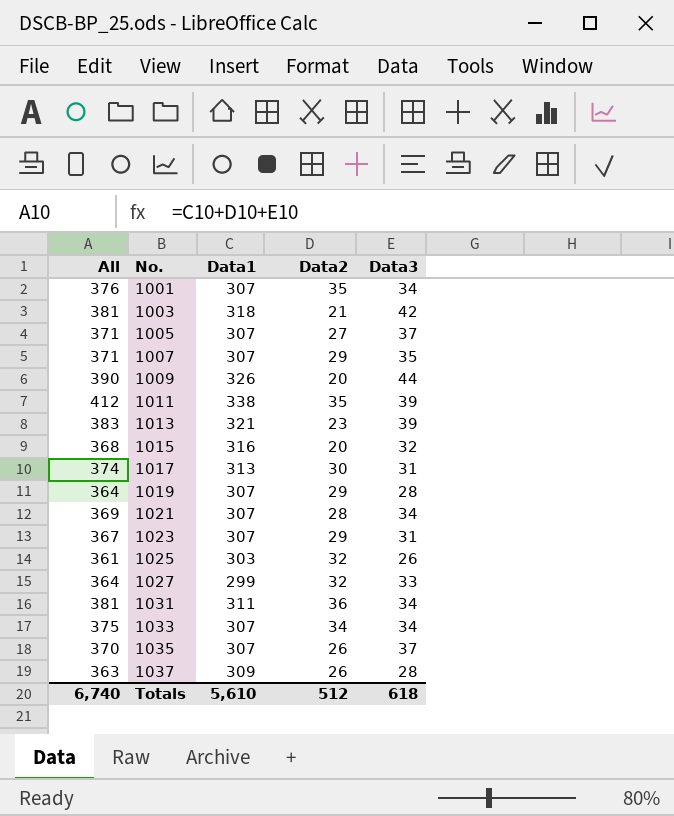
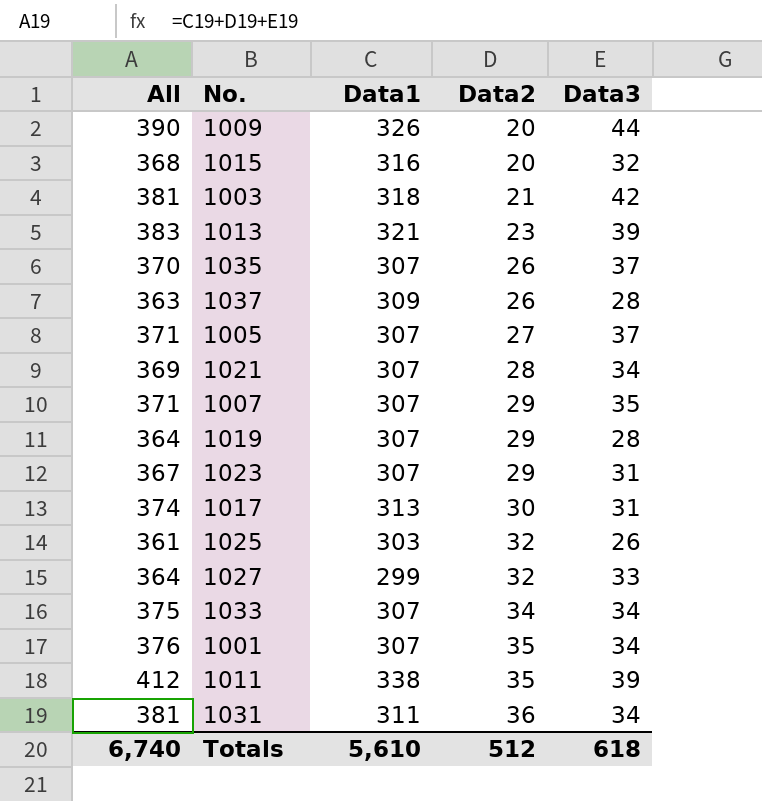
row order: No. ascending -> Data2 ascending

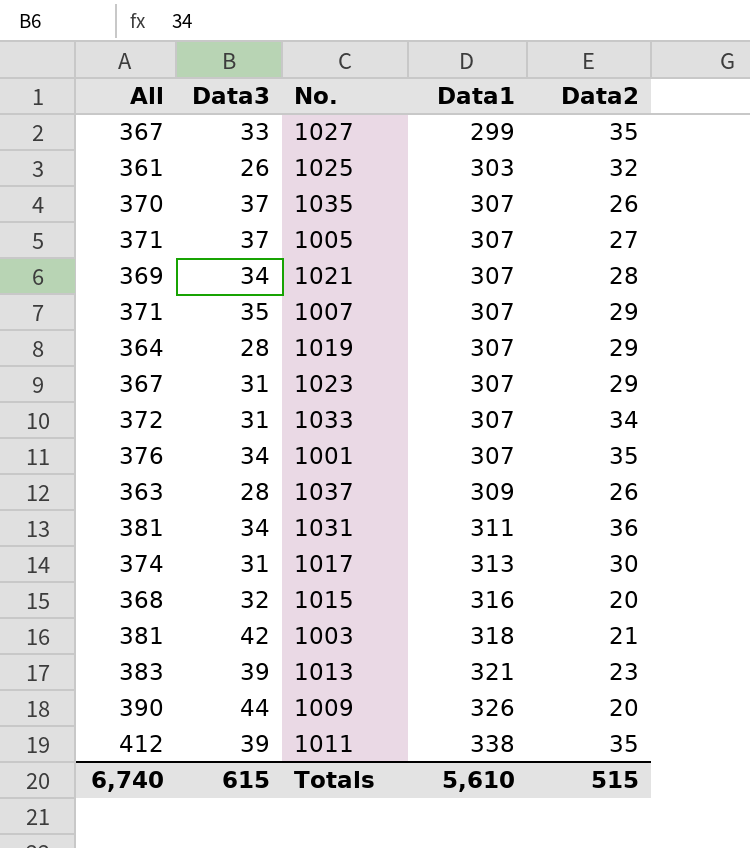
row order: Data2 ascending -> Data1 ascending
column Data3 | position: 5 -> 2
1027 | All: 364 -> 367
1027 | Data2: 32 -> 35
1033 | All: 375 -> 372
1033 | Data3: 34 -> 31
Totals | Data3: 618 -> 615
Totals | Data2: 512 -> 515

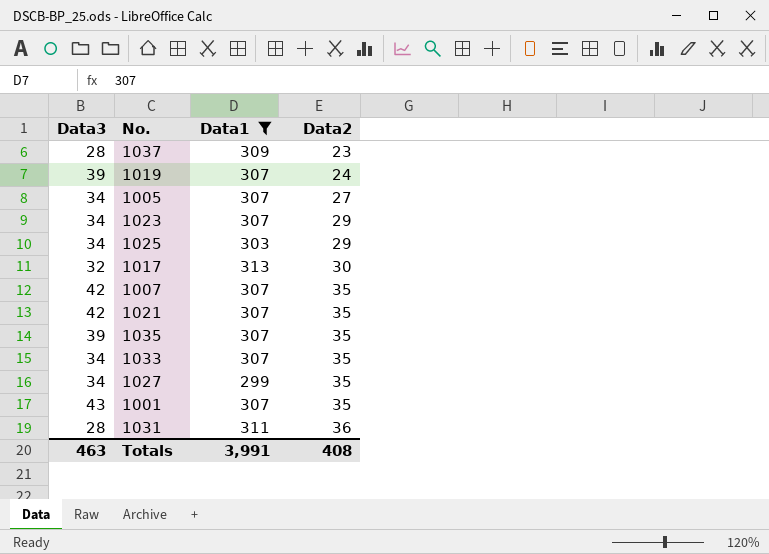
filter: none -> Data1 <= 313
row order: Data1 ascending -> Data2 ascending
column All | formula: [Data3] + [Data1] + [Data2] -> none
1037 | Data2: 26 -> 23
1019 | Data3: 28 -> 39
1019 | Data2: 29 -> 24
1005 | Data3: 37 -> 34
1023 | Data3: 31 -> 34
1025 | Data3: 26 -> 34
1025 | Data2: 32 -> 29
1017 | Data3: 31 -> 32
1007 | Data3: 35 -> 42
1007 | Data2: 29 -> 35
1021 | Data3: 34 -> 42
1021 | Data2: 28 -> 35
1035 | Data3: 37 -> 39
1035 | Data2: 26 -> 35
1033 | Data3: 31 -> 34
1033 | Data2: 34 -> 35
1027 | Data3: 33 -> 34
1001 | Data3: 34 -> 43
1031 | Data3: 34 -> 28
Totals | Data3: 615 -> 463
Totals | Data1: 5,610 -> 3,991
Totals | Data2: 515 -> 408

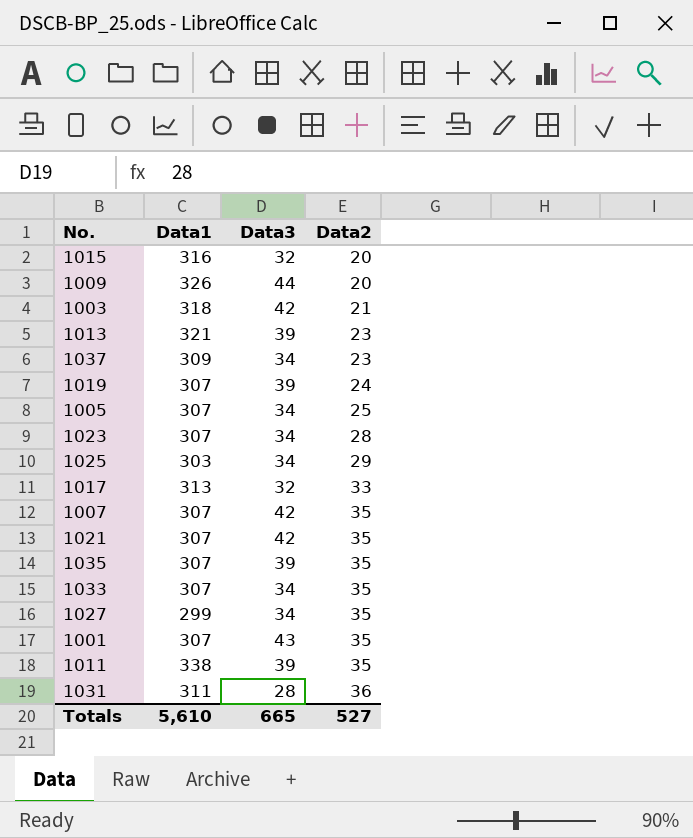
filter: Data1 <= 313 -> none
column Data3 | position: 1 -> 3
1037 | Data3: 28 -> 34
1005 | Data2: 27 -> 25
1023 | Data2: 29 -> 28
1017 | Data2: 30 -> 33
Totals | Data1: 3,991 -> 5,610
Totals | Data3: 463 -> 665
Totals | Data2: 408 -> 527

